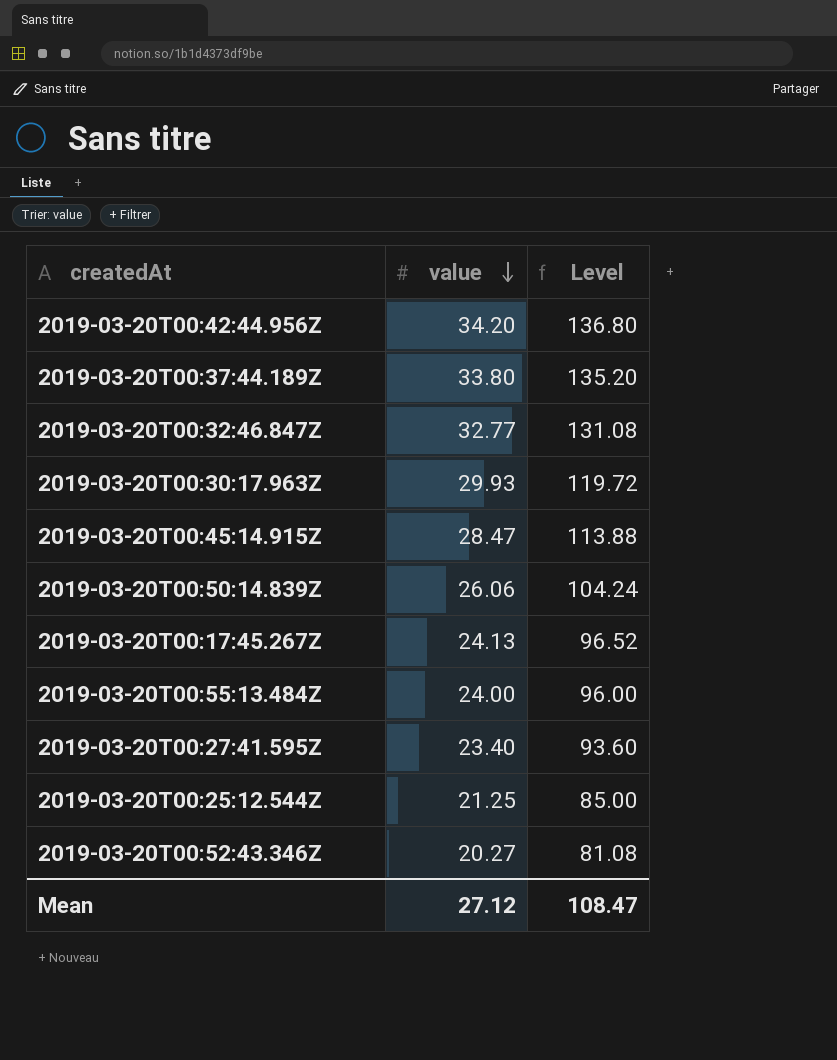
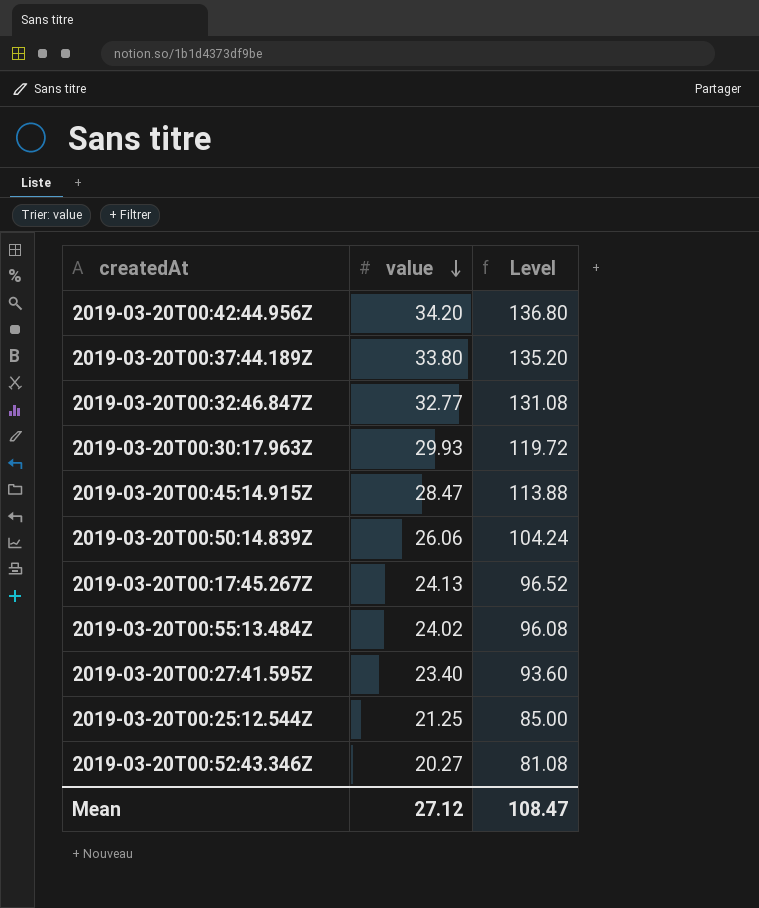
2019-03-20T00:55:13.484Z | value: 24.00 -> 24.02
2019-03-20T00:55:13.484Z | Level: 96.00 -> 96.08

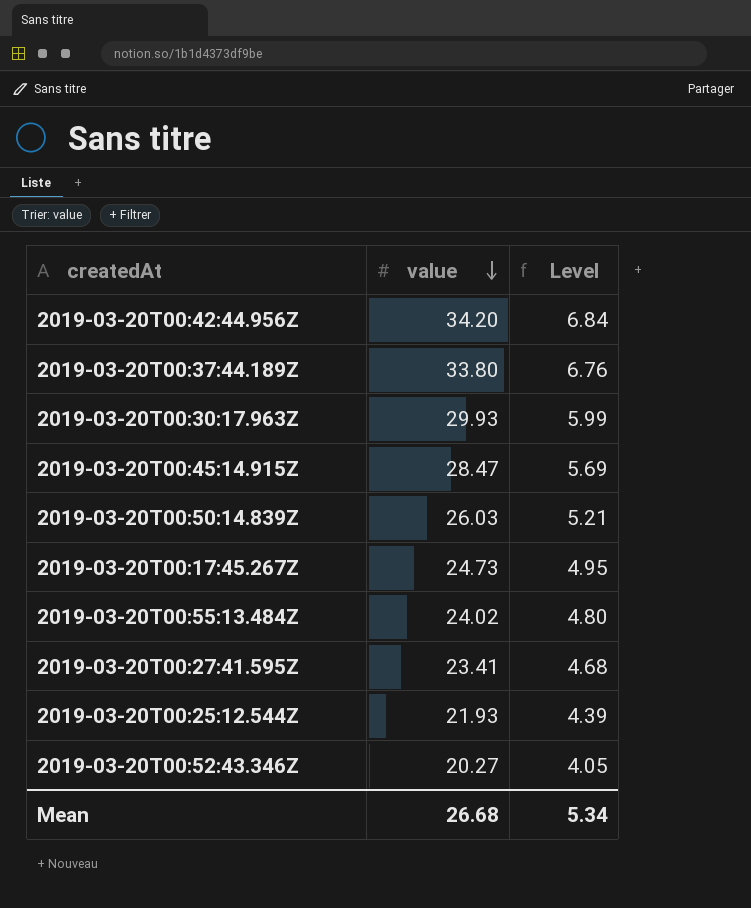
column Level | formula: [value] * 4 -> [value] * 0.2
row 2019-03-20T00:32:46.847Z: 32.77 | 131.08 -> none
2019-03-20T00:50:14.839Z | value: 26.06 -> 26.03
2019-03-20T00:17:45.267Z | value: 24.13 -> 24.73
2019-03-20T00:27:41.595Z | value: 23.40 -> 23.41
2019-03-20T00:25:12.544Z | value: 21.25 -> 21.93
Mean | value: 27.12 -> 26.68
Mean | Level: 108.47 -> 5.34

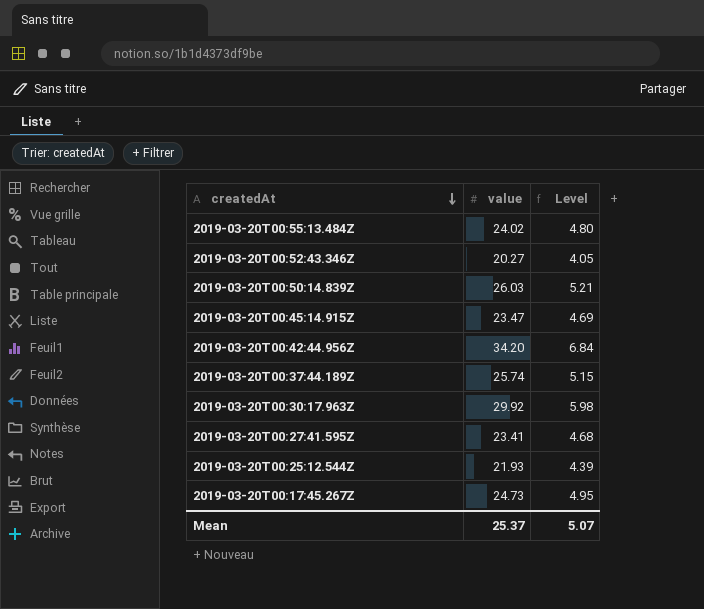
row order: value descending -> createdAt descending
2019-03-20T00:45:14.915Z | value: 28.47 -> 23.47
2019-03-20T00:45:14.915Z | Level: 5.69 -> 4.69
2019-03-20T00:37:44.189Z | value: 33.80 -> 25.74
2019-03-20T00:37:44.189Z | Level: 6.76 -> 5.15
2019-03-20T00:30:17.963Z | value: 29.93 -> 29.92
2019-03-20T00:30:17.963Z | Level: 5.99 -> 5.98
Mean | value: 26.68 -> 25.37
Mean | Level: 5.34 -> 5.07

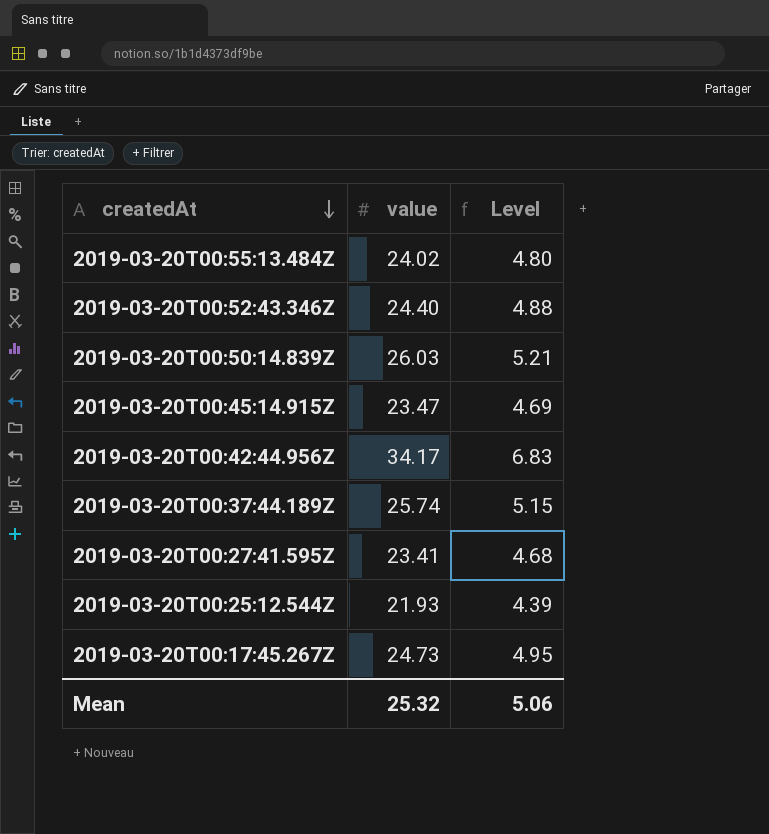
row 2019-03-20T00:30:17.963Z: 29.92 | 5.98 -> none
2019-03-20T00:52:43.346Z | value: 20.27 -> 24.40
2019-03-20T00:52:43.346Z | Level: 4.05 -> 4.88
2019-03-20T00:42:44.956Z | value: 34.20 -> 34.17
2019-03-20T00:42:44.956Z | Level: 6.84 -> 6.83
Mean | value: 25.37 -> 25.32
Mean | Level: 5.07 -> 5.06

